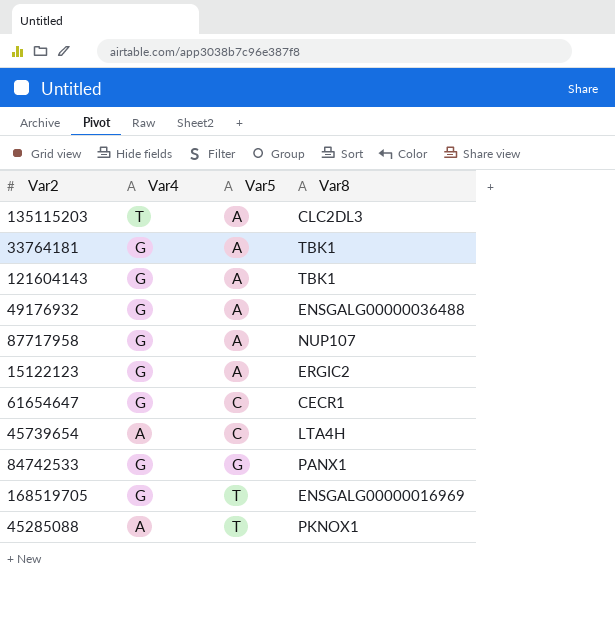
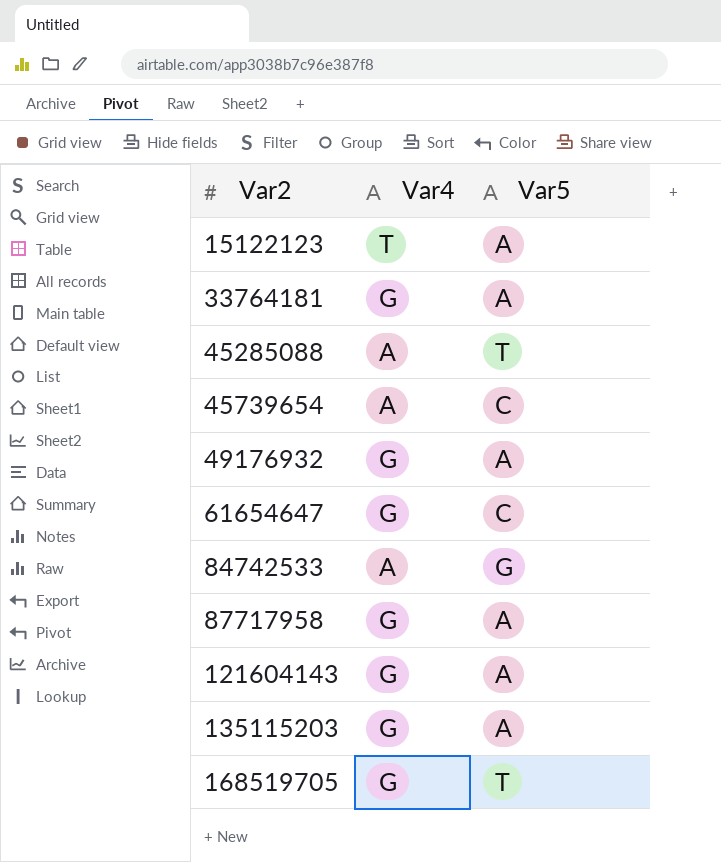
row order: Var5 ascending -> Var2 ascending
column Var8 | position: 4 -> none
15122123 | Var4: G -> T
84742533 | Var4: G -> A
135115203 | Var4: T -> G

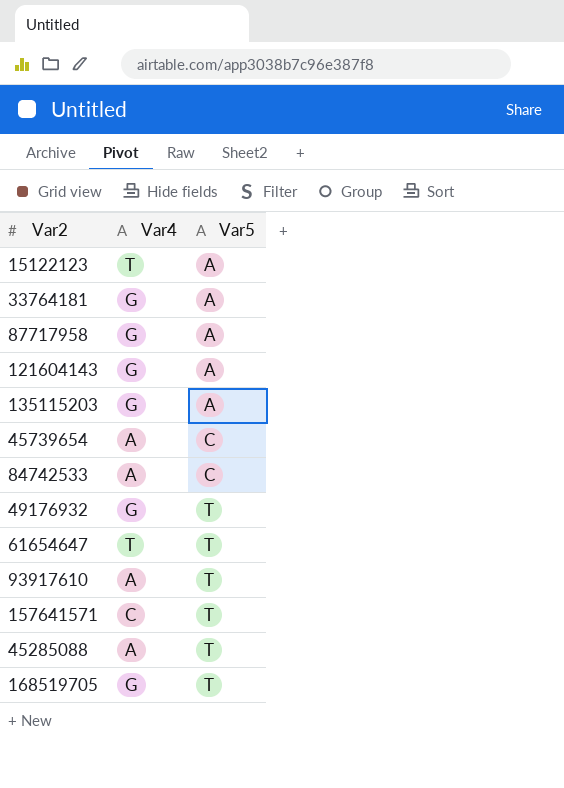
row order: Var2 ascending -> Var5 ascending
84742533 | Var5: G -> C
49176932 | Var5: A -> T
61654647 | Var4: G -> T
61654647 | Var5: C -> T
row 93917610: none -> A | T
row 157641571: none -> C | T

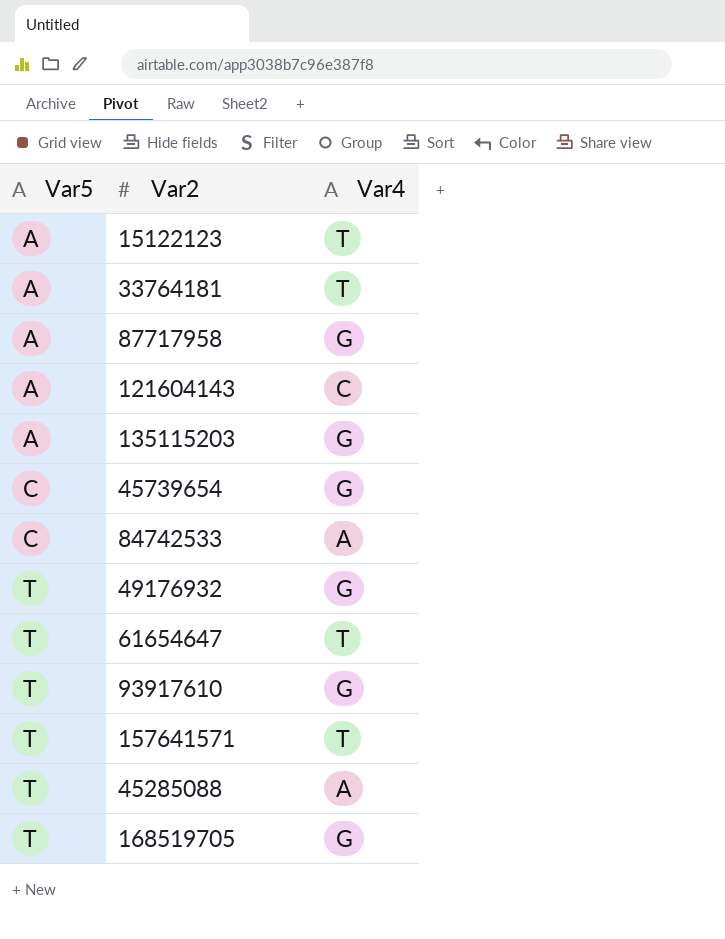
column Var5 | position: 3 -> 1
33764181 | Var4: G -> T
121604143 | Var4: G -> C
45739654 | Var4: A -> G
93917610 | Var4: A -> G
157641571 | Var4: C -> T

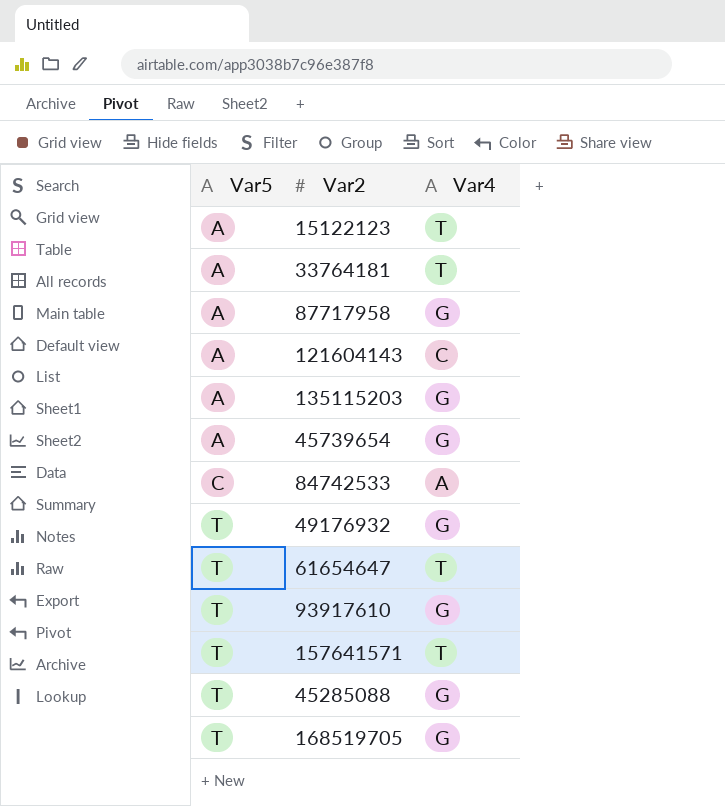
45739654 | Var5: C -> A
45285088 | Var4: A -> G

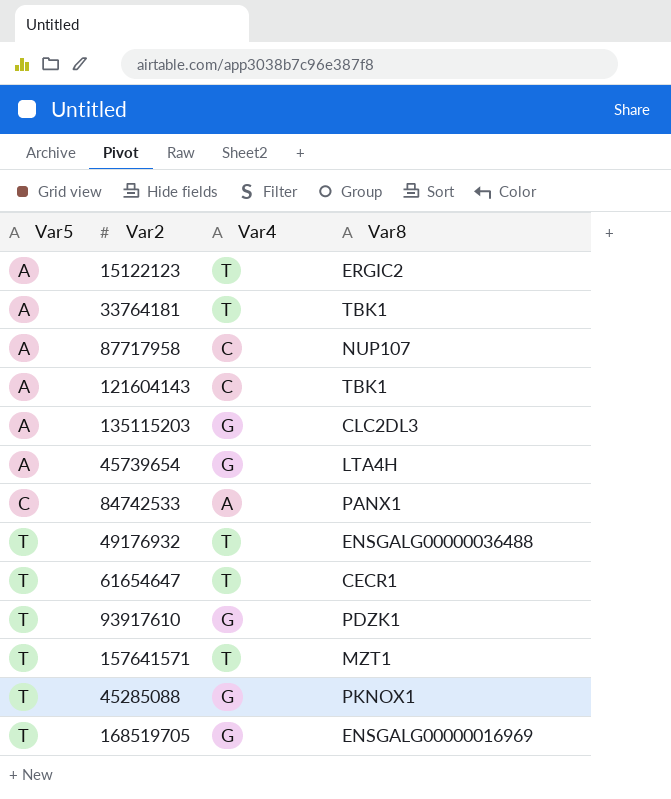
column Var8 | position: none -> 4
87717958 | Var4: G -> C
49176932 | Var4: G -> T

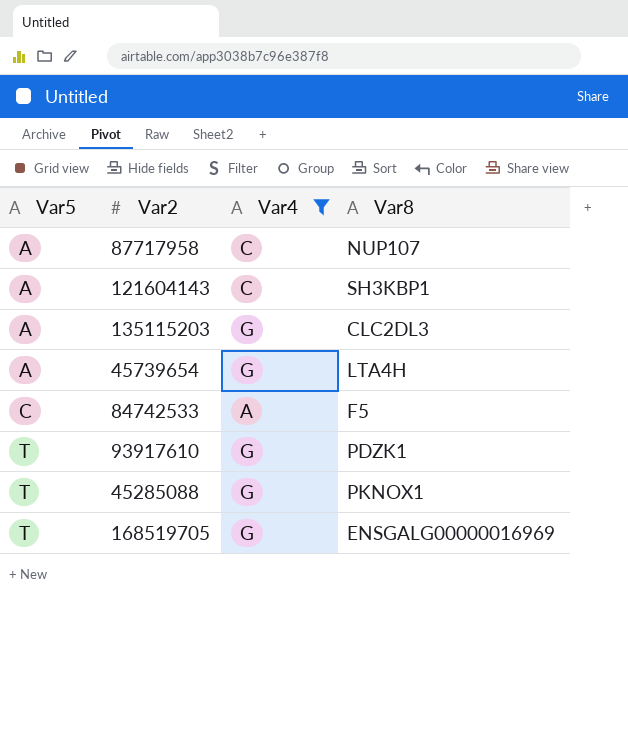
filter: none -> Var4 != T
121604143 | Var8: TBK1 -> SH3KBP1
84742533 | Var8: PANX1 -> F5

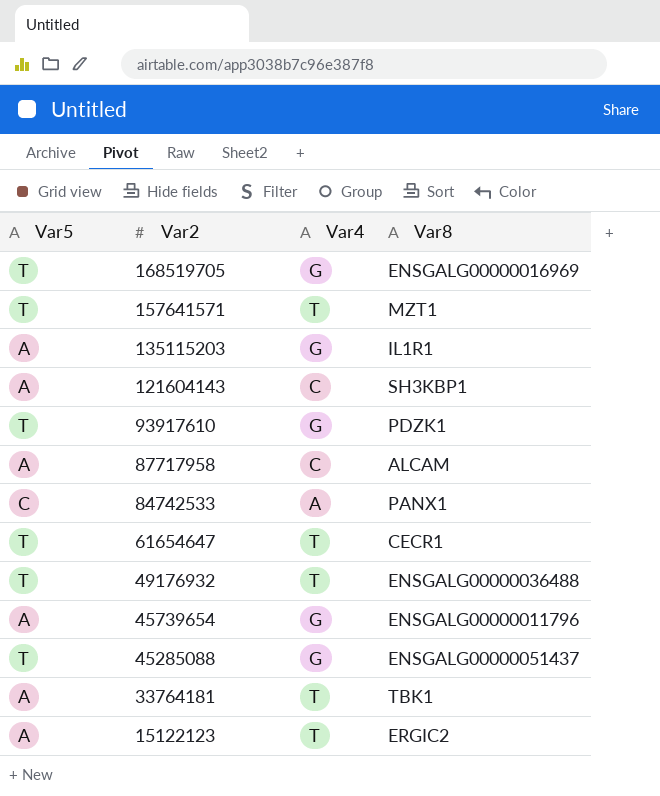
filter: Var4 != T -> none
row order: Var5 ascending -> Var2 descending
135115203 | Var8: CLC2DL3 -> IL1R1
87717958 | Var8: NUP107 -> ALCAM
84742533 | Var8: F5 -> PANX1
45739654 | Var8: LTA4H -> ENSGALG00000011796
45285088 | Var8: PKNOX1 -> ENSGALG00000051437

